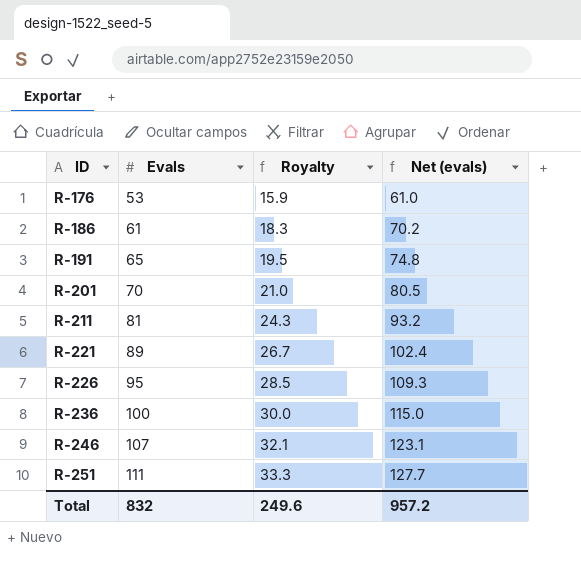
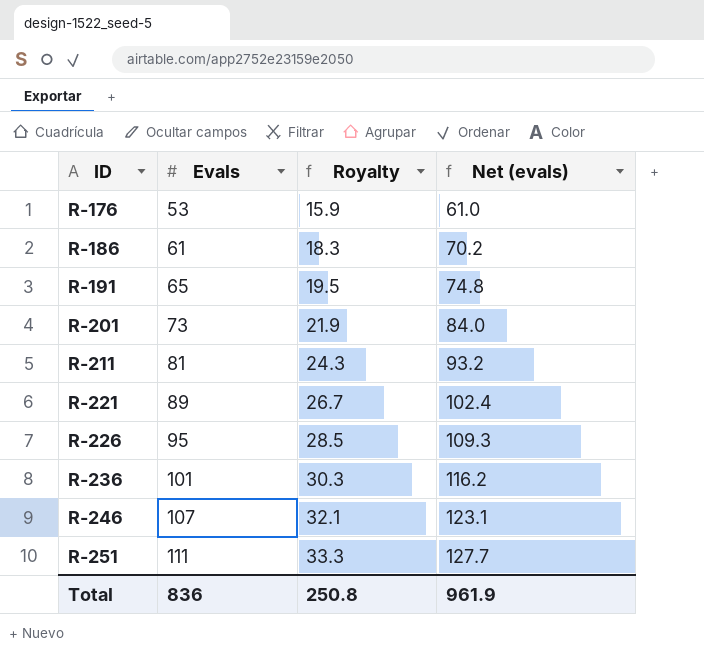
R-201 | Evals: 70 -> 73
R-201 | Royalty: 21.0 -> 21.9
R-201 | Net (evals): 80.5 -> 84.0
R-236 | Evals: 100 -> 101
R-236 | Royalty: 30.0 -> 30.3
R-236 | Net (evals): 115.0 -> 116.2
Total | Evals: 832 -> 836
Total | Royalty: 249.6 -> 250.8
Total | Net (evals): 957.2 -> 961.9

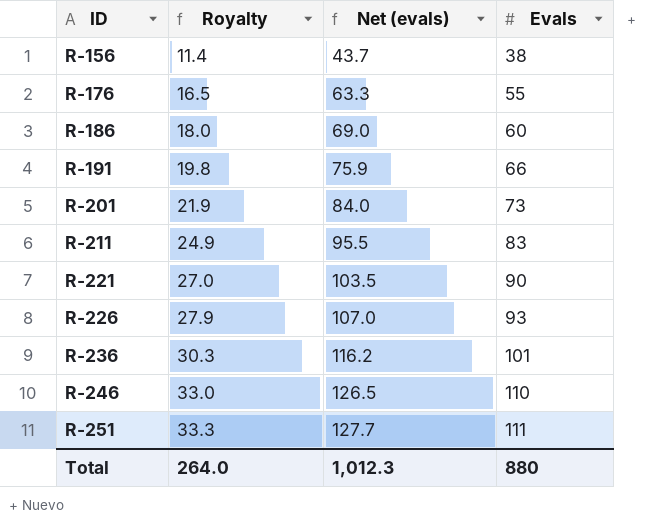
column Evals | position: 2 -> 4
row R-156: none -> 11.4 | 43.7 | 38
R-176 | Royalty: 15.9 -> 16.5
R-176 | Net (evals): 61.0 -> 63.3
R-176 | Evals: 53 -> 55
R-186 | Royalty: 18.3 -> 18.0
R-186 | Net (evals): 70.2 -> 69.0
R-186 | Evals: 61 -> 60
R-191 | Royalty: 19.5 -> 19.8
R-191 | Net (evals): 74.8 -> 75.9
R-191 | Evals: 65 -> 66
R-211 | Royalty: 24.3 -> 24.9
R-211 | Net (evals): 93.2 -> 95.5
R-211 | Evals: 81 -> 83
R-221 | Royalty: 26.7 -> 27.0
R-221 | Net (evals): 102.4 -> 103.5
R-221 | Evals: 89 -> 90
R-226 | Royalty: 28.5 -> 27.9
R-226 | Net (evals): 109.3 -> 107.0
R-226 | Evals: 95 -> 93
R-246 | Royalty: 32.1 -> 33.0
R-246 | Net (evals): 123.1 -> 126.5
R-246 | Evals: 107 -> 110
Total | Royalty: 250.8 -> 264.0
Total | Net (evals): 961.9 -> 1,012.3
Total | Evals: 836 -> 880

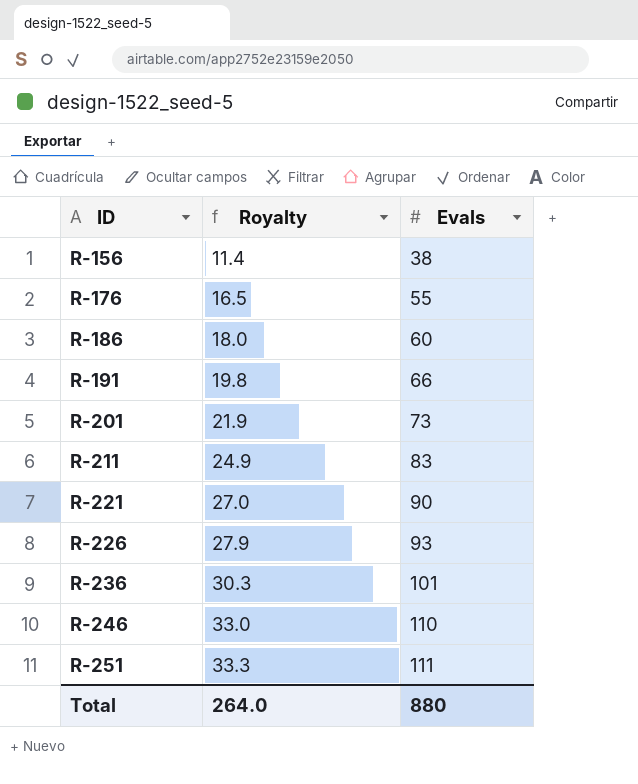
column Net (evals) | formula: [Evals] * 1.15 -> none

